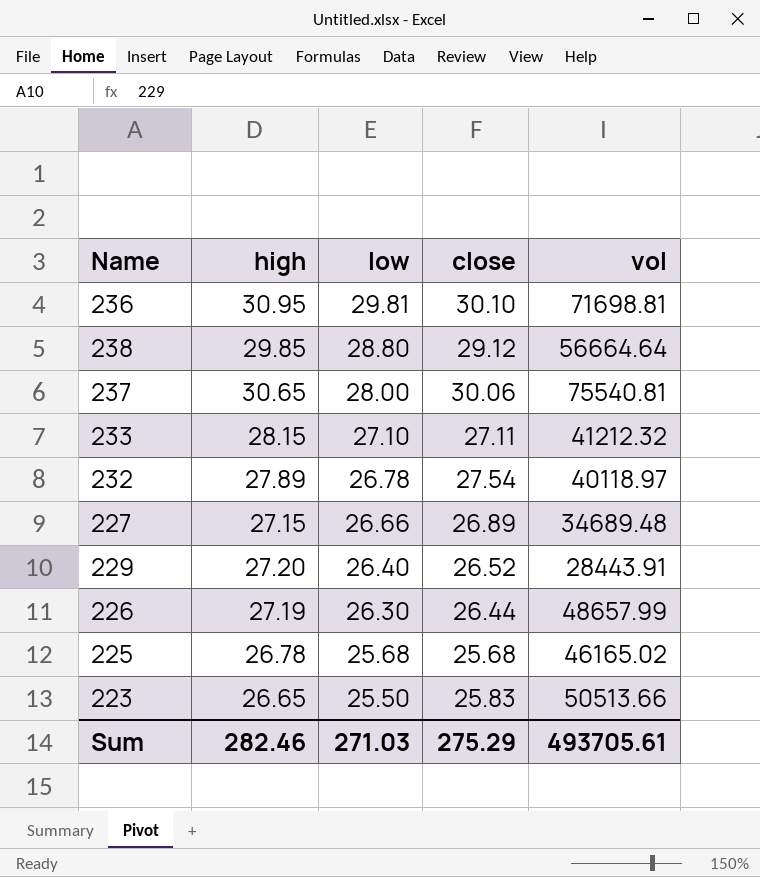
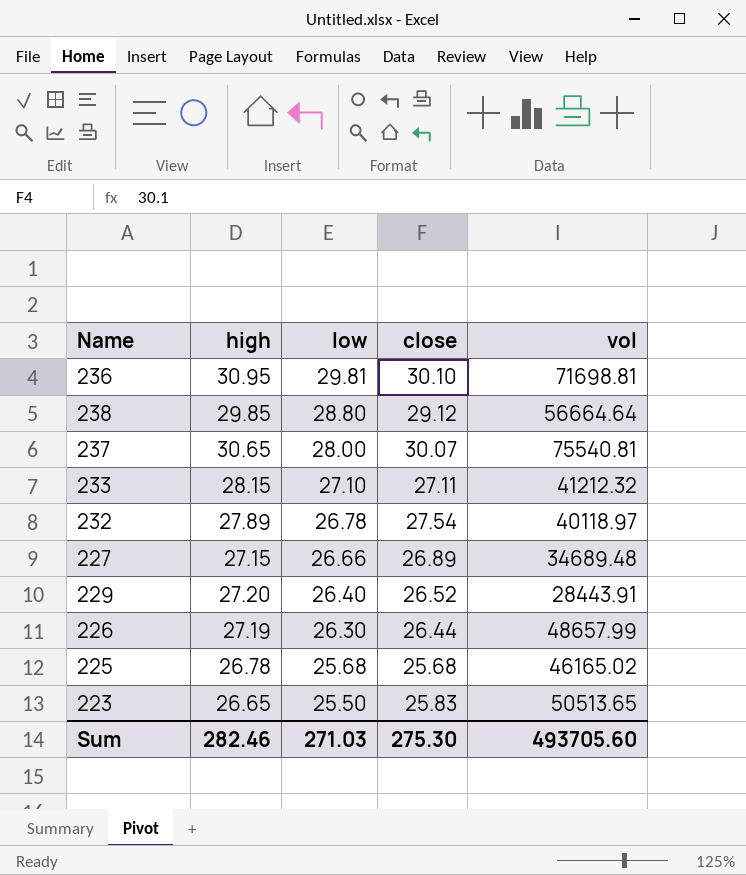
237 | close: 30.06 -> 30.07
223 | vol: 50513.66 -> 50513.65
Sum | close: 275.29 -> 275.30
Sum | vol: 493705.61 -> 493705.60

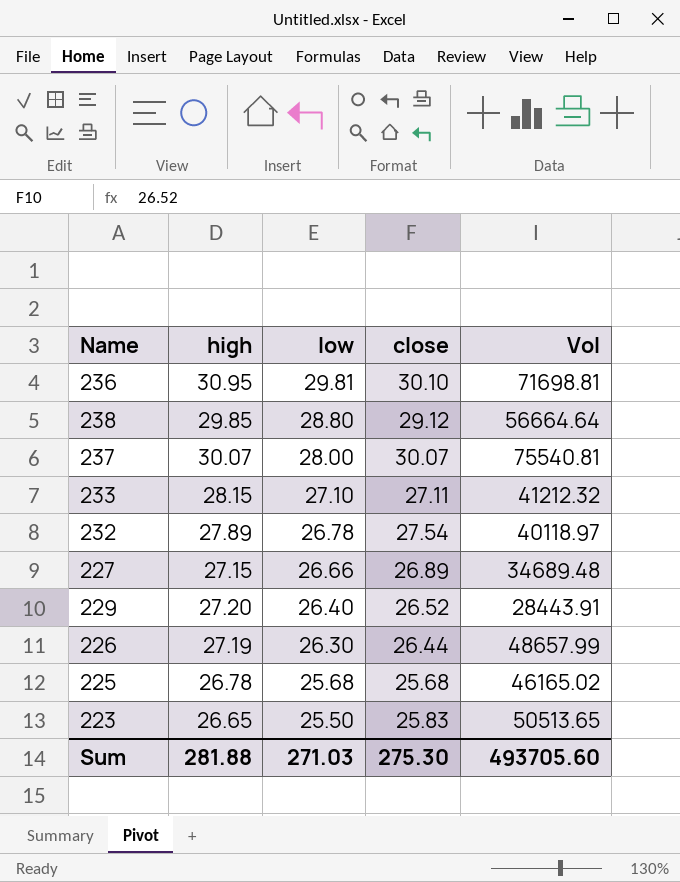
column name: vol -> Vol
237 | high: 30.65 -> 30.07
Sum | high: 282.46 -> 281.88

